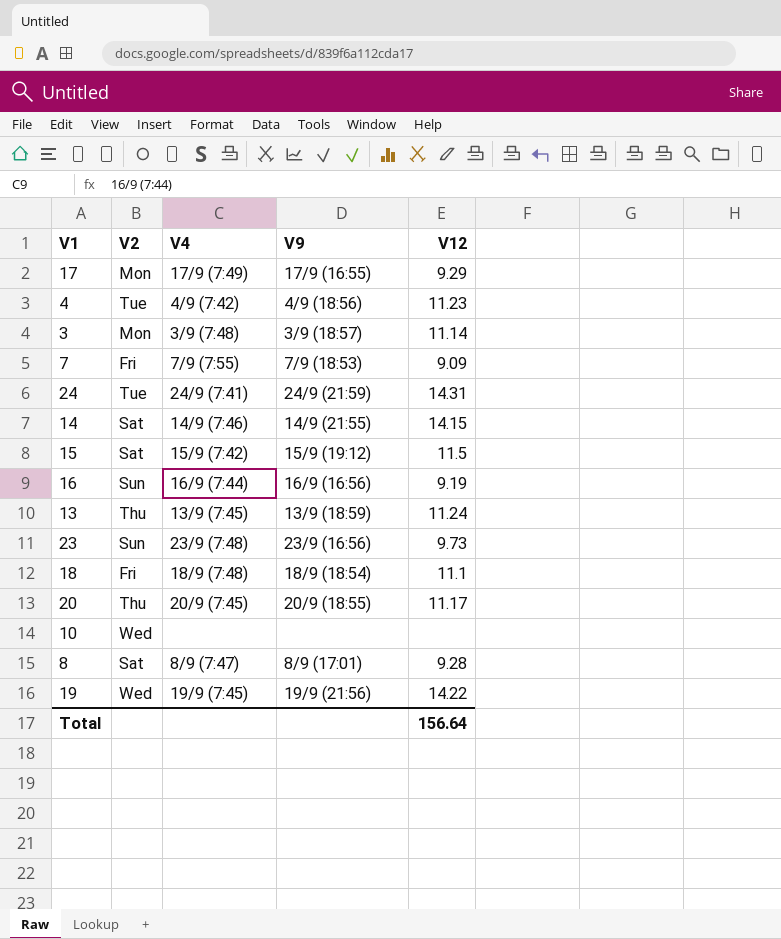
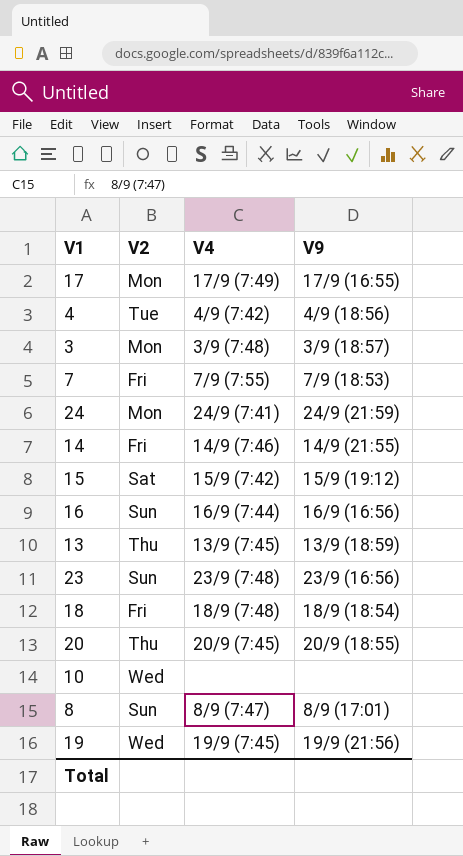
column V12 | position: 5 -> none
24 | V2: Tue -> Mon
14 | V2: Sat -> Fri
8 | V2: Sat -> Sun

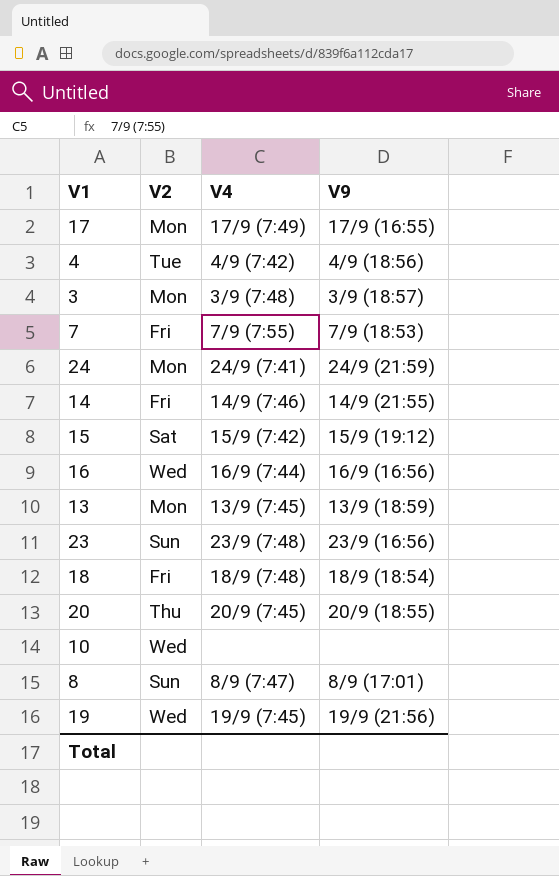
16 | V2: Sun -> Wed
13 | V2: Thu -> Mon

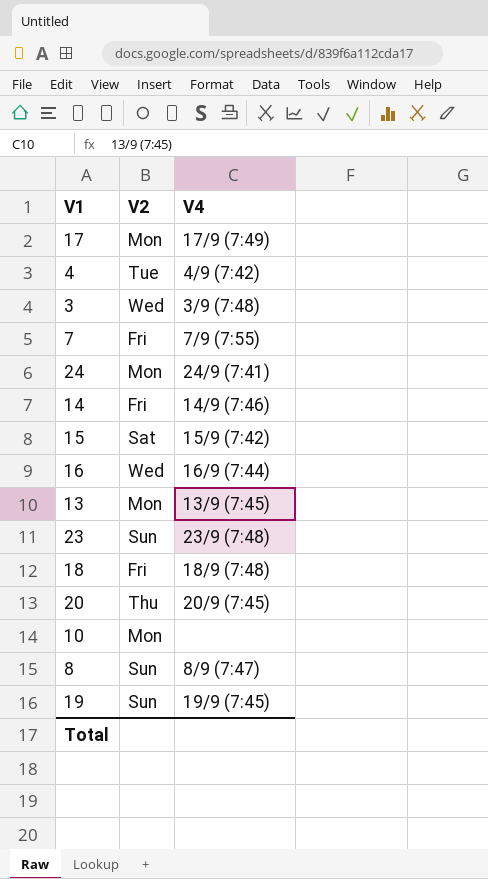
column V9 | position: 4 -> none
3 | V2: Mon -> Wed
10 | V2: Wed -> Mon
19 | V2: Wed -> Sun

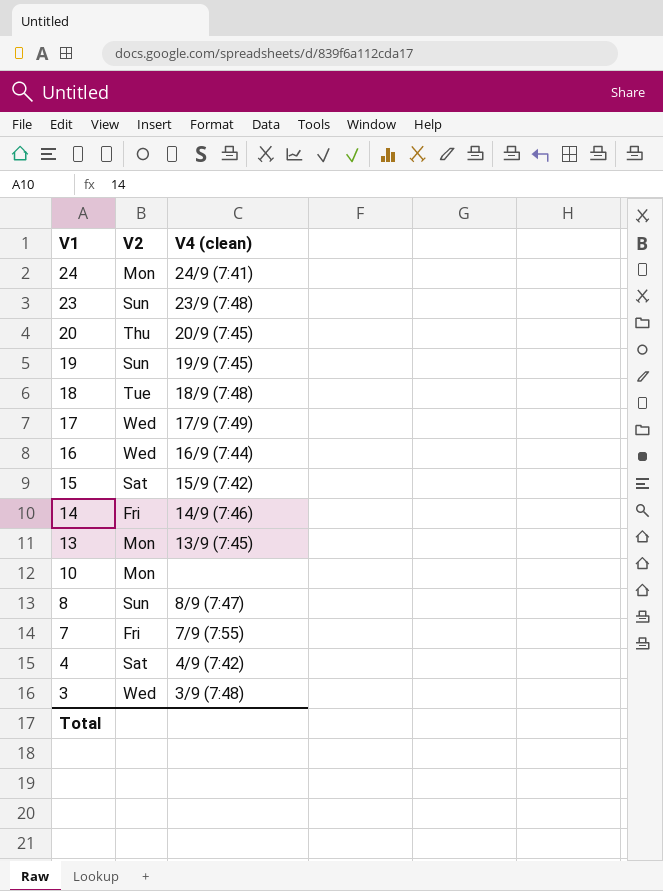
row order: none -> V1 descending
column name: V4 -> V4 (clean)
18 | V2: Fri -> Tue
17 | V2: Mon -> Wed
4 | V2: Tue -> Sat

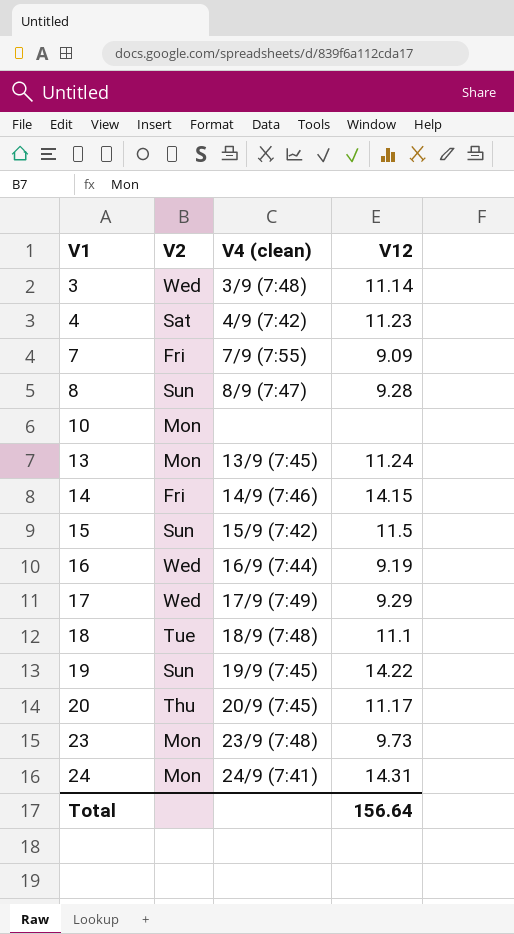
row order: V1 descending -> V1 ascending
column V12 | position: none -> 4
15 | V2: Sat -> Sun
23 | V2: Sun -> Mon

